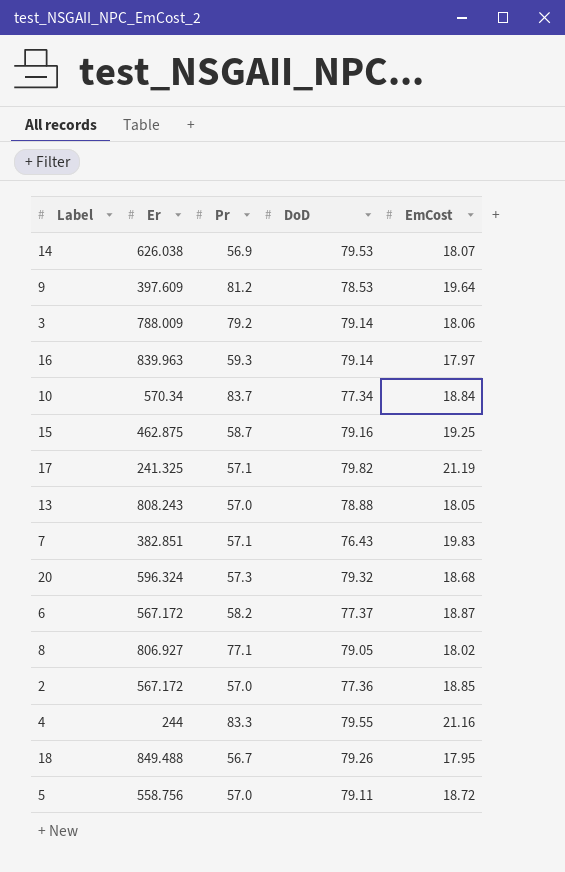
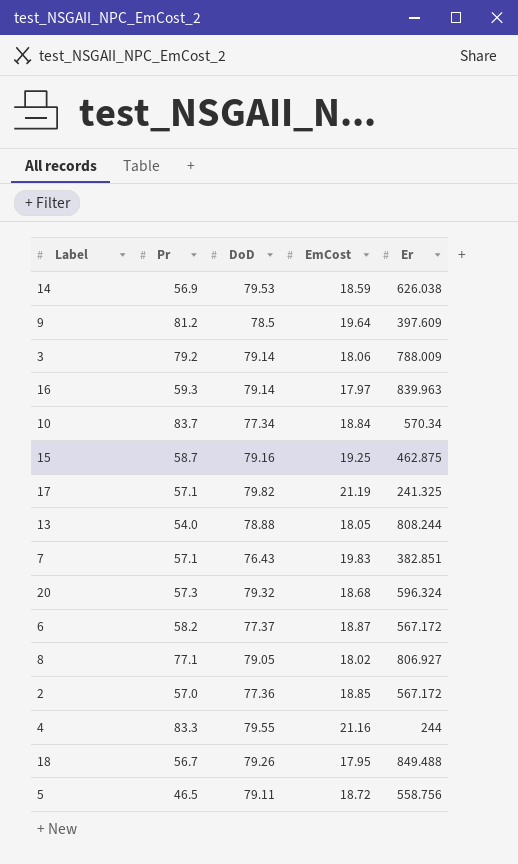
column Er | position: 2 -> 5
14 | EmCost: 18.07 -> 18.59
9 | DoD: 78.53 -> 78.5
13 | Pr: 57.0 -> 54.0
13 | Er: 808.243 -> 808.244
5 | Pr: 57.0 -> 46.5

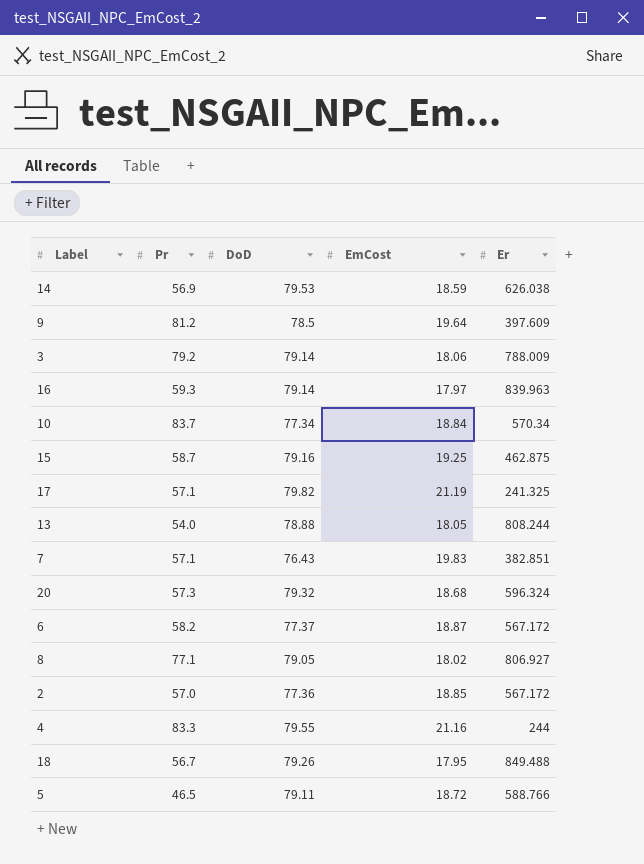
5 | Er: 558.756 -> 588.766

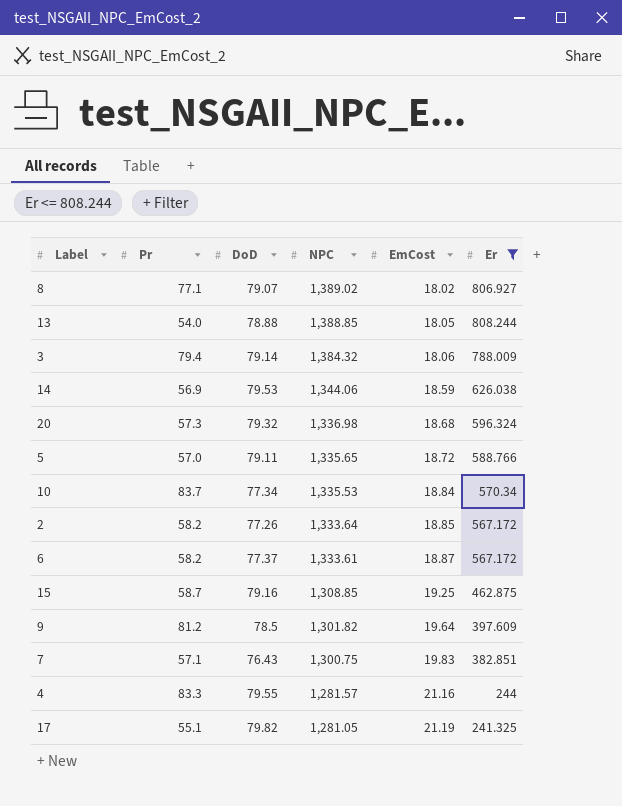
filter: none -> Er <= 808.244
row order: none -> NPC descending
column NPC | position: none -> 4
8 | DoD: 79.05 -> 79.07
3 | Pr: 79.2 -> 79.4
5 | Pr: 46.5 -> 57.0
2 | Pr: 57.0 -> 58.2
2 | DoD: 77.36 -> 77.26
17 | Pr: 57.1 -> 55.1

